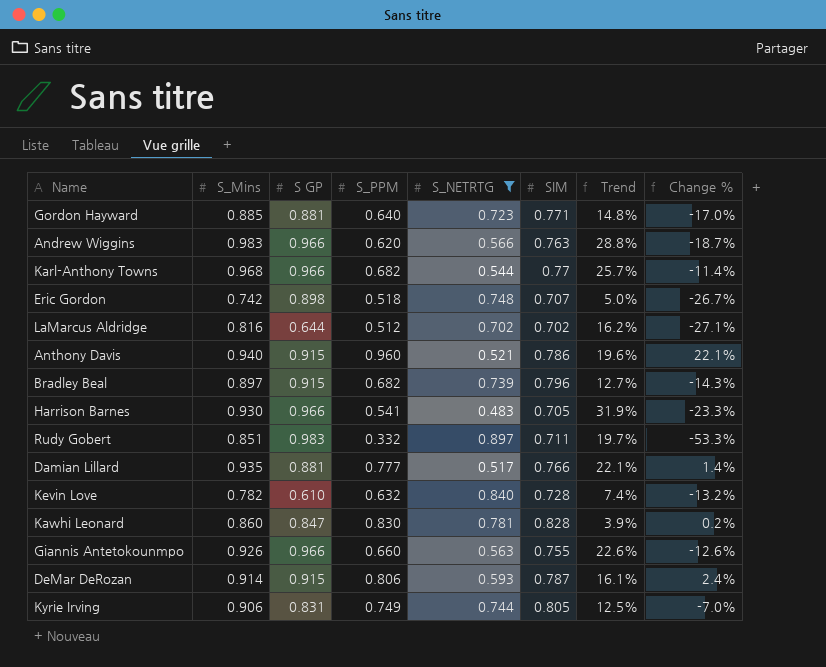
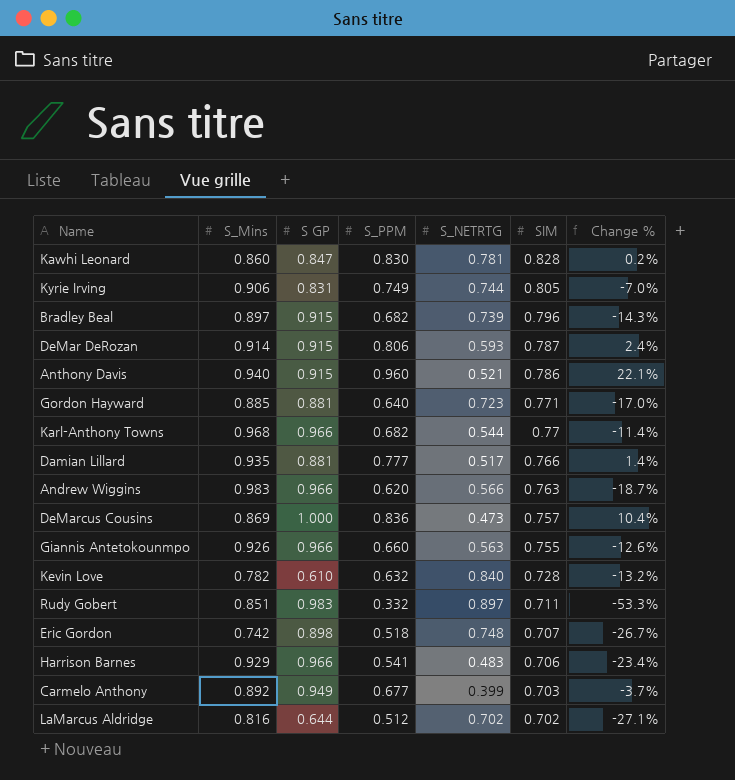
filter: S_NETRTG >= 0.483 -> none
row order: none -> SIM descending
column Trend | formula: ([S_Mins] - [SIM]) / [SIM] -> none
Harrison Barnes | S_Mins: 0.930 -> 0.929
Harrison Barnes | SIM: 0.705 -> 0.706
Harrison Barnes | Change %: -23.3% -> -23.4%

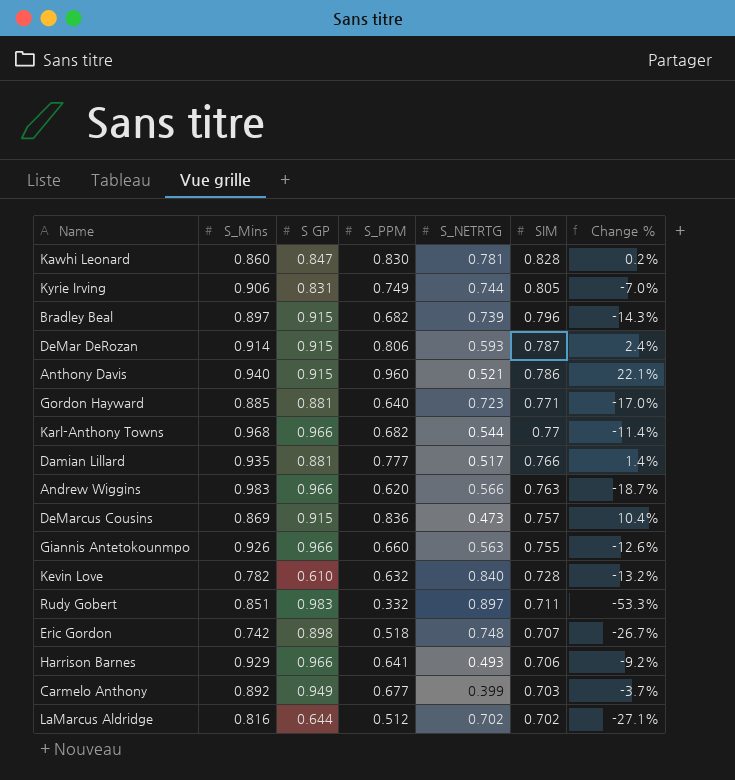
DeMarcus Cousins | S GP: 1.000 -> 0.915
Harrison Barnes | S_PPM: 0.541 -> 0.641
Harrison Barnes | S_NETRTG: 0.483 -> 0.493
Harrison Barnes | Change %: -23.4% -> -9.2%

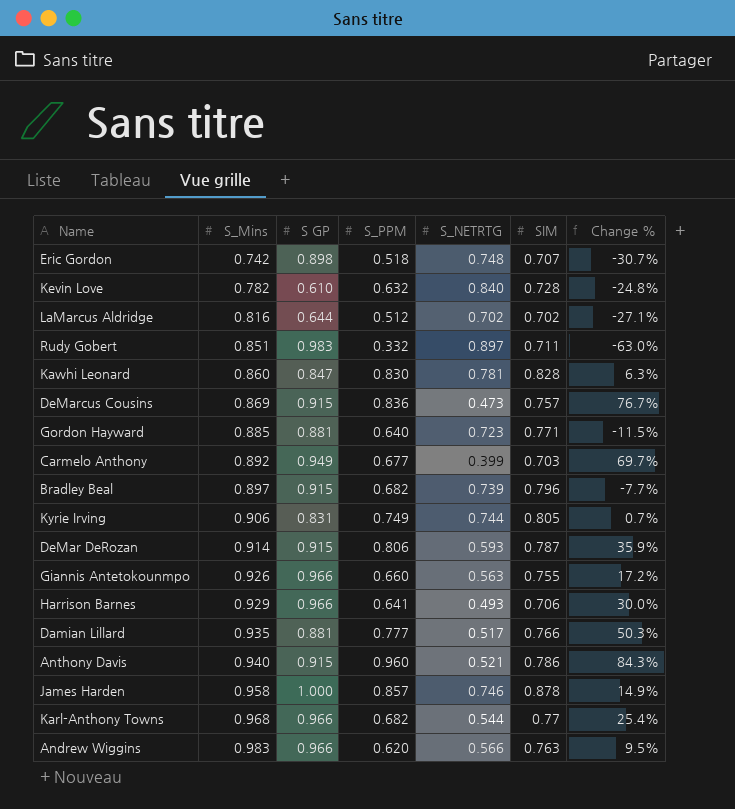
row order: SIM descending -> S_Mins ascending
column Change % | formula: ([S_PPM] - [SIM]) / [SIM] -> ([S_PPM] - [S_NETRTG]) / [S_NETRTG]
row James Harden: none -> 0.958 | 1.000 | 0.857 | 0.746 | 0.878 | 14.9%

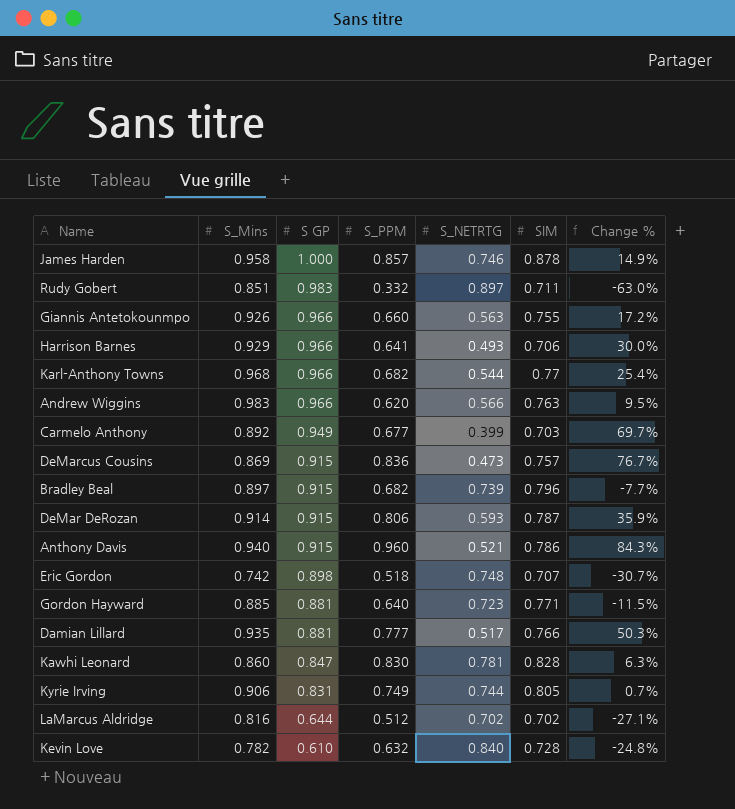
row order: S_Mins ascending -> S GP descending

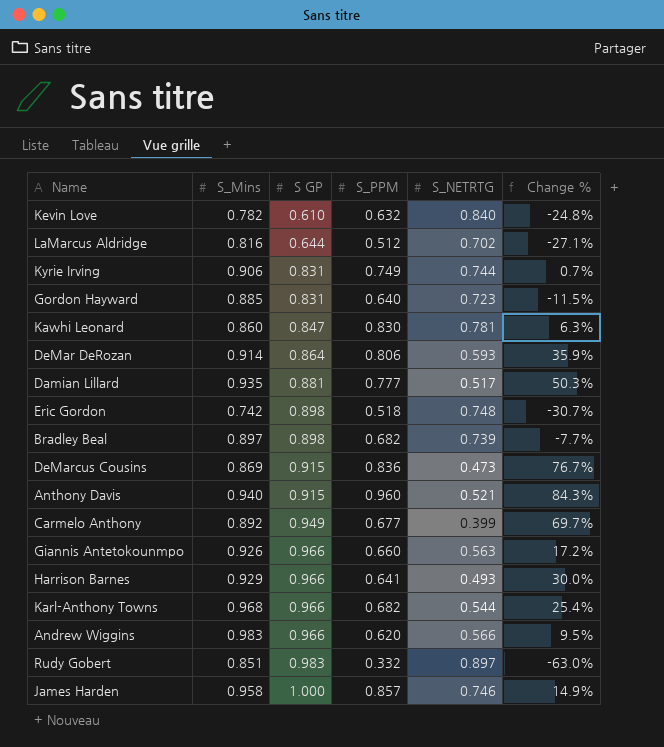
row order: S GP descending -> S GP ascending
column SIM | position: 6 -> none
Gordon Hayward | S GP: 0.881 -> 0.831
DeMar DeRozan | S GP: 0.915 -> 0.864
Bradley Beal | S GP: 0.915 -> 0.898

